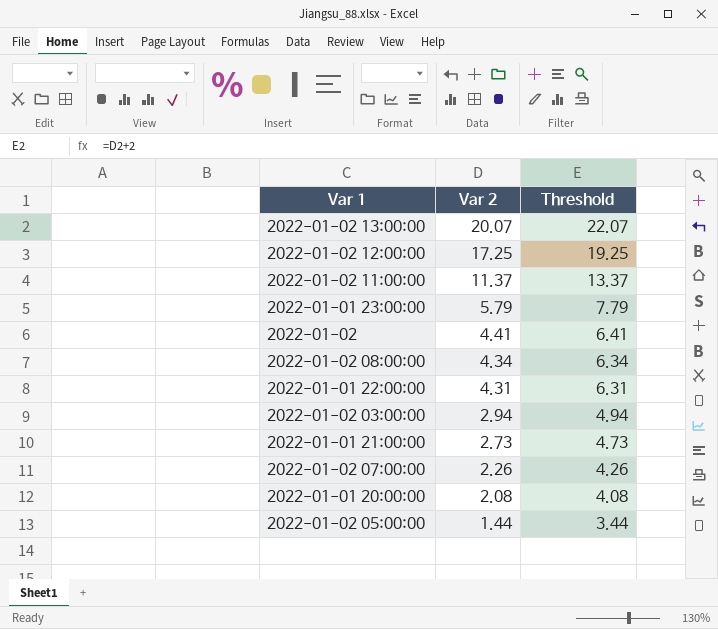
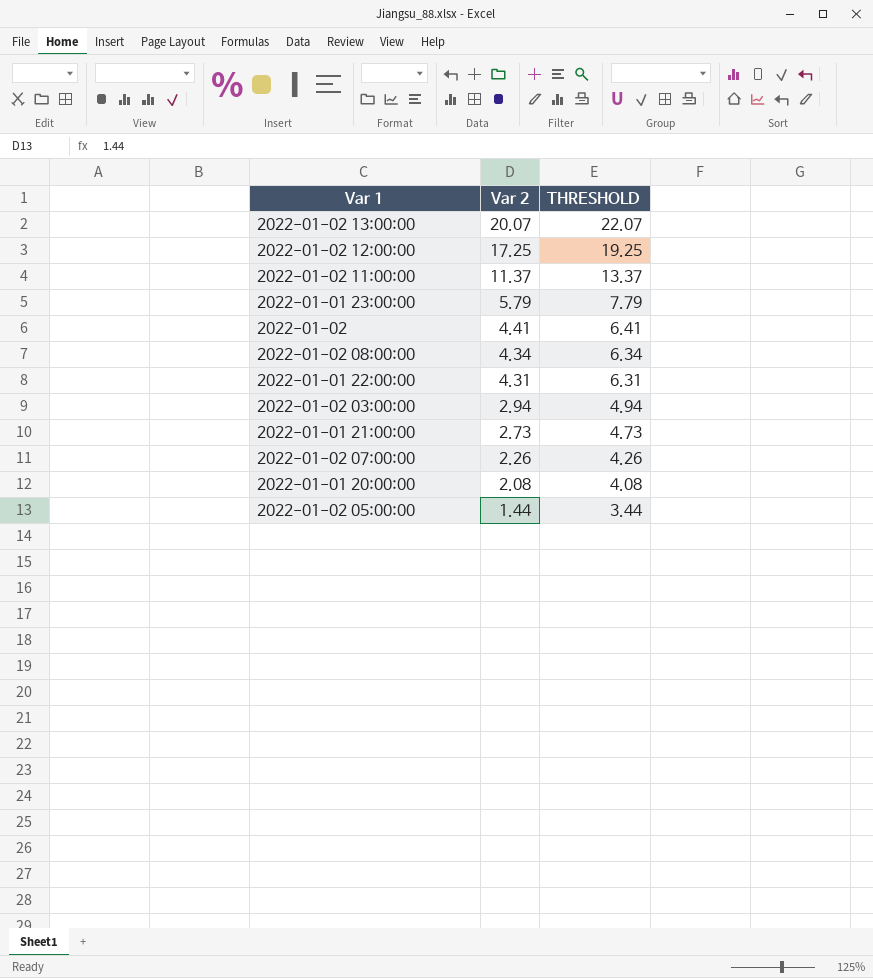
column name: Threshold -> THRESHOLD

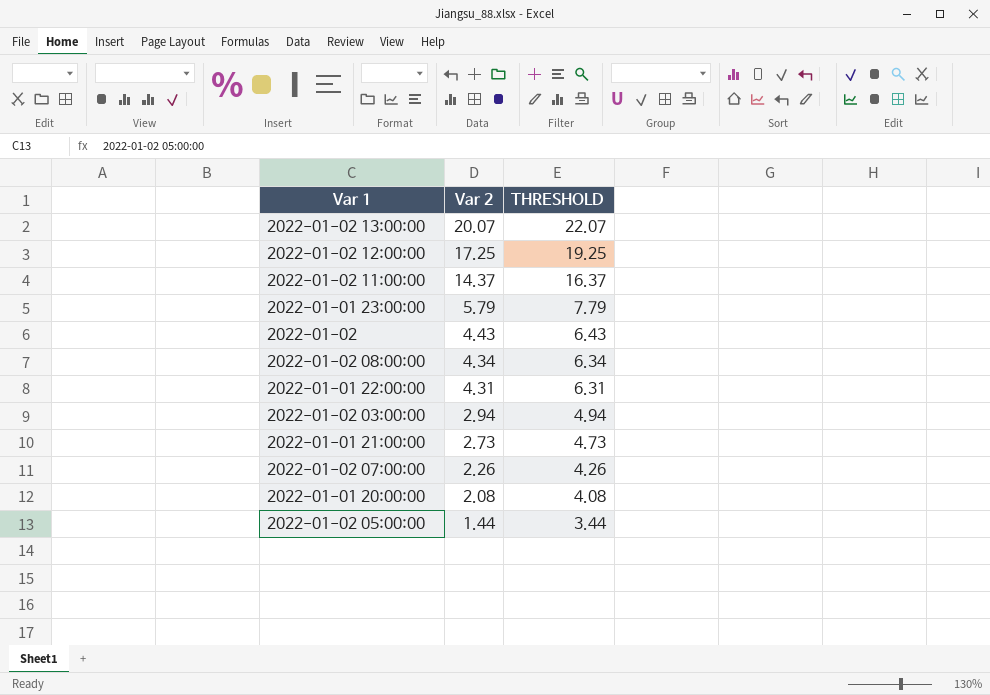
2022-01-02 11:00:00 | Var 2: 11.37 -> 14.37
2022-01-02 11:00:00 | THRESHOLD: 13.37 -> 16.37
2022-01-02 | Var 2: 4.41 -> 4.43
2022-01-02 | THRESHOLD: 6.41 -> 6.43

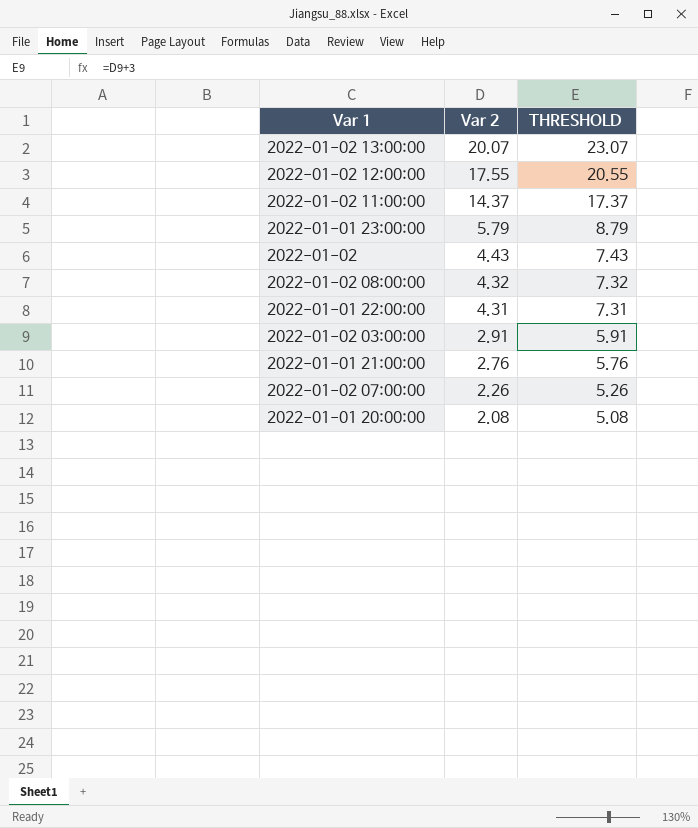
column THRESHOLD | formula: [Var 2] + 2 -> [Var 2] + 3
row 2022-01-02 05:00:00: 1.44 | 3.44 -> none
2022-01-02 12:00:00 | Var 2: 17.25 -> 17.55
2022-01-02 08:00:00 | Var 2: 4.34 -> 4.32
2022-01-02 03:00:00 | Var 2: 2.94 -> 2.91
2022-01-01 21:00:00 | Var 2: 2.73 -> 2.76

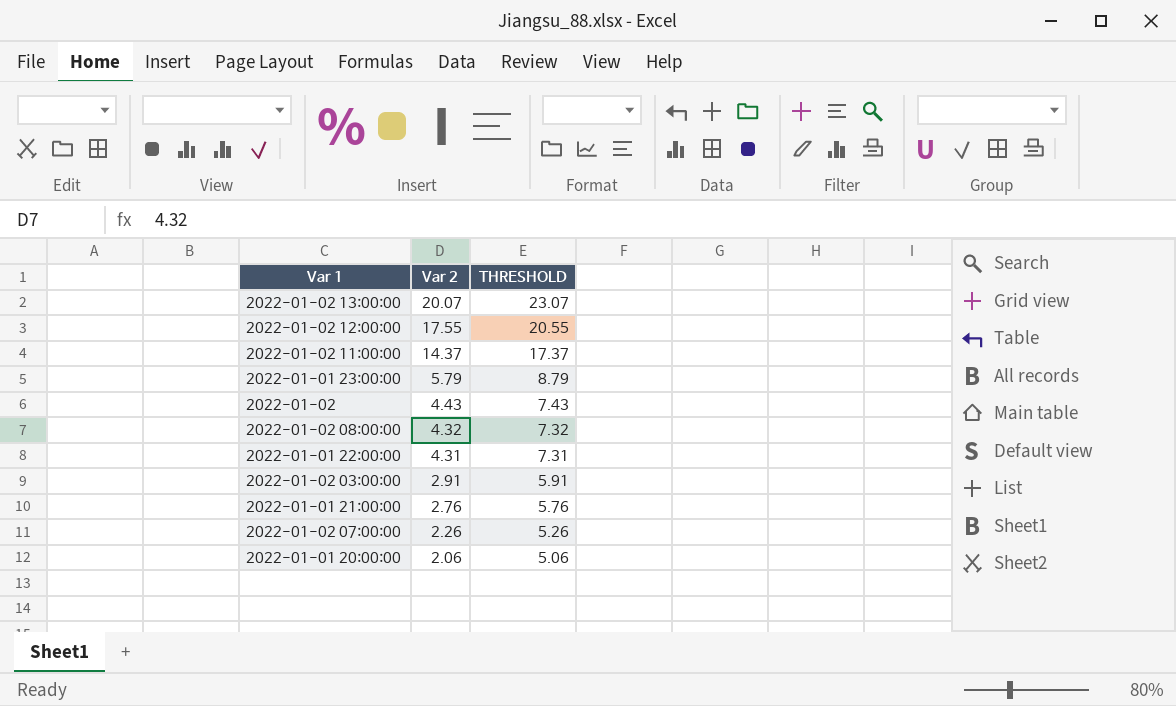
2022-01-01 20:00:00 | Var 2: 2.08 -> 2.06
2022-01-01 20:00:00 | THRESHOLD: 5.08 -> 5.06

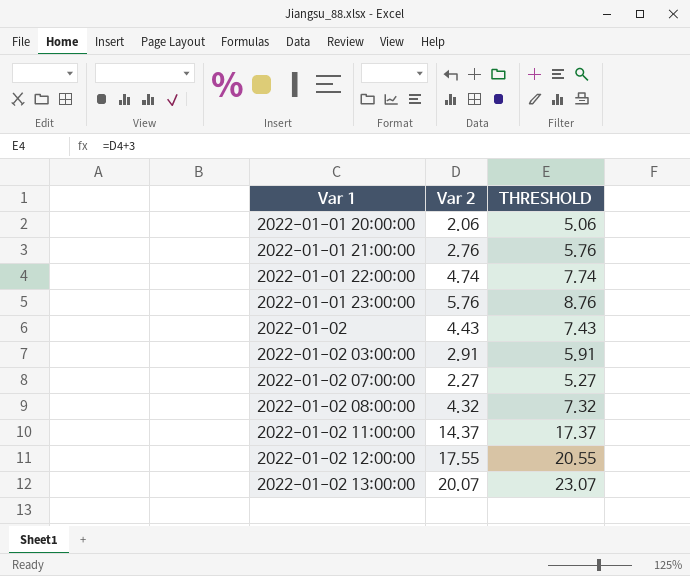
row order: Var 2 descending -> Var 1 ascending
2022-01-01 22:00:00 | Var 2: 4.31 -> 4.74
2022-01-01 22:00:00 | THRESHOLD: 7.31 -> 7.74
2022-01-01 23:00:00 | Var 2: 5.79 -> 5.76
2022-01-01 23:00:00 | THRESHOLD: 8.79 -> 8.76
2022-01-02 07:00:00 | Var 2: 2.26 -> 2.27
2022-01-02 07:00:00 | THRESHOLD: 5.26 -> 5.27

